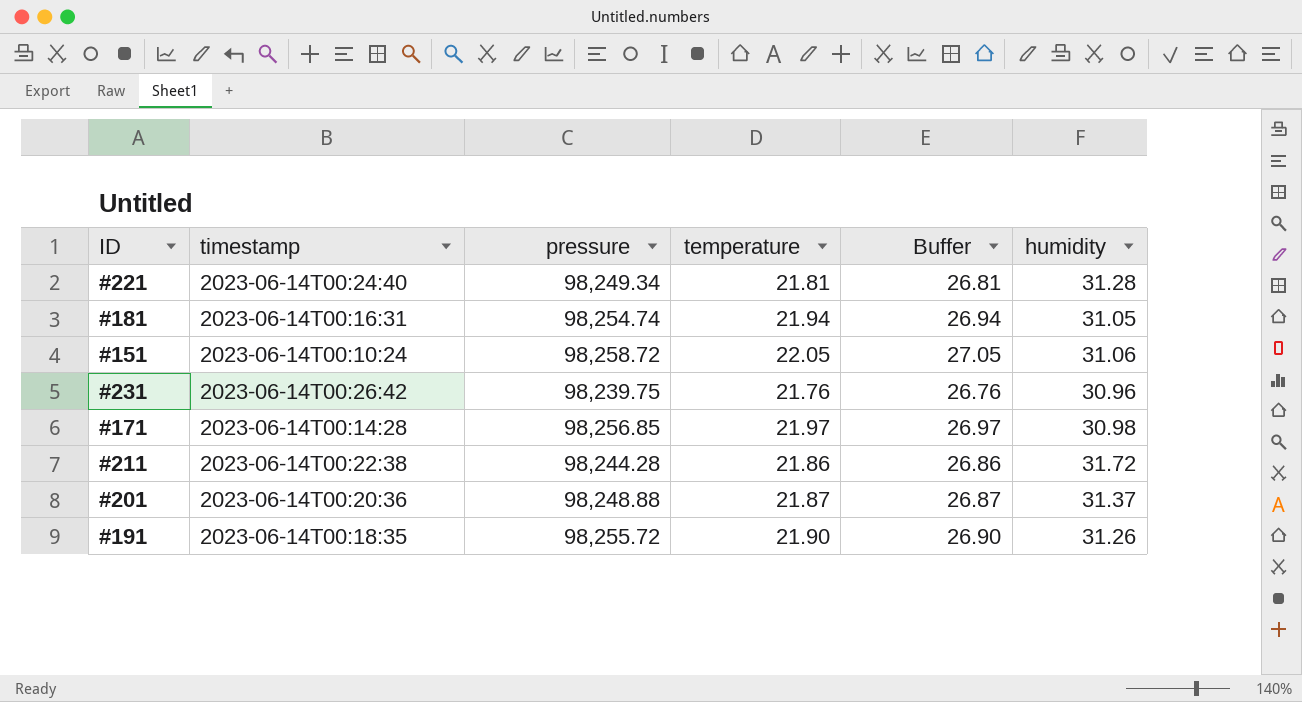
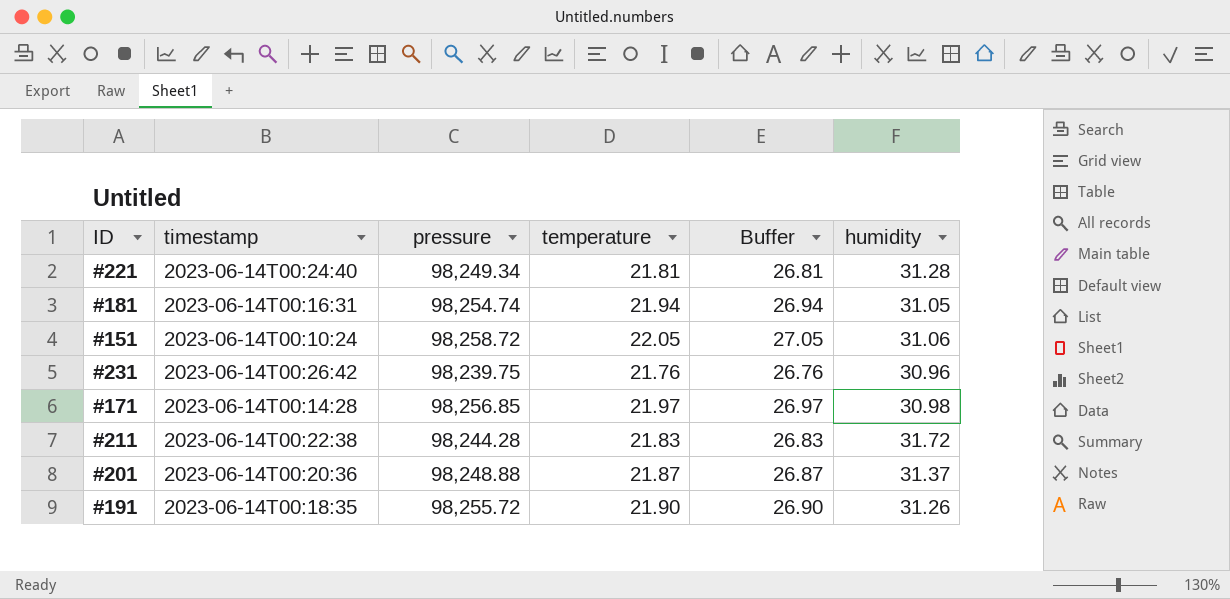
#211 | temperature: 21.86 -> 21.83
#211 | Buffer: 26.86 -> 26.83

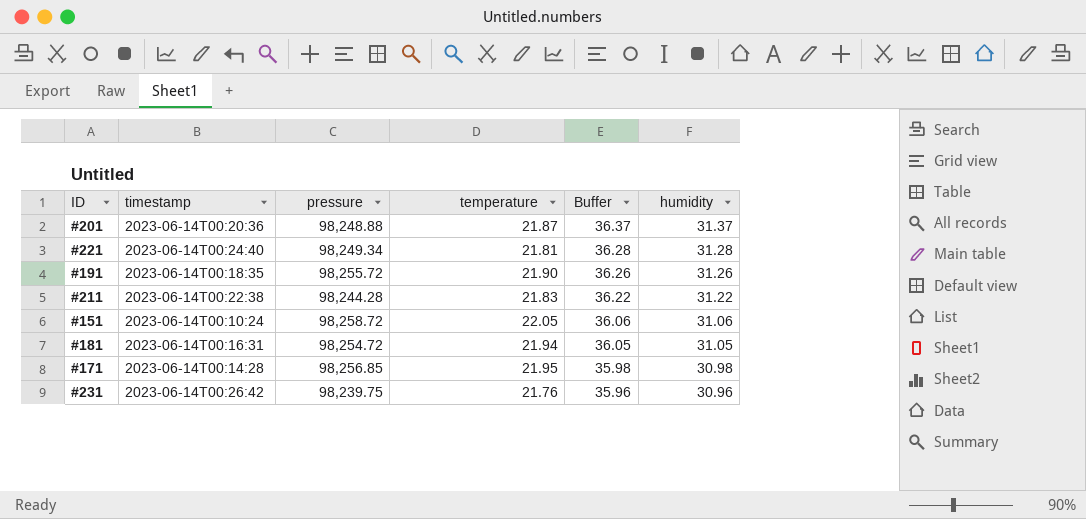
row order: none -> Buffer descending
column Buffer | formula: [temperature] + 5 -> [humidity] + 5
#211 | humidity: 31.72 -> 31.22
#181 | pressure: 98,254.74 -> 98,254.72
#171 | temperature: 21.97 -> 21.95

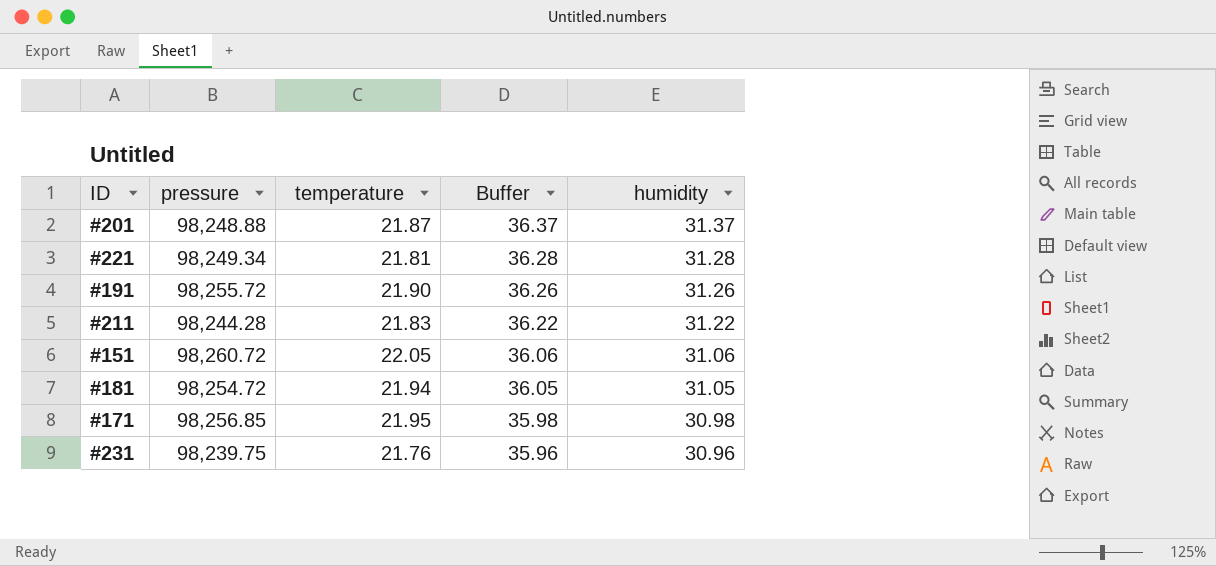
column timestamp | position: 2 -> none
#151 | pressure: 98,258.72 -> 98,260.72

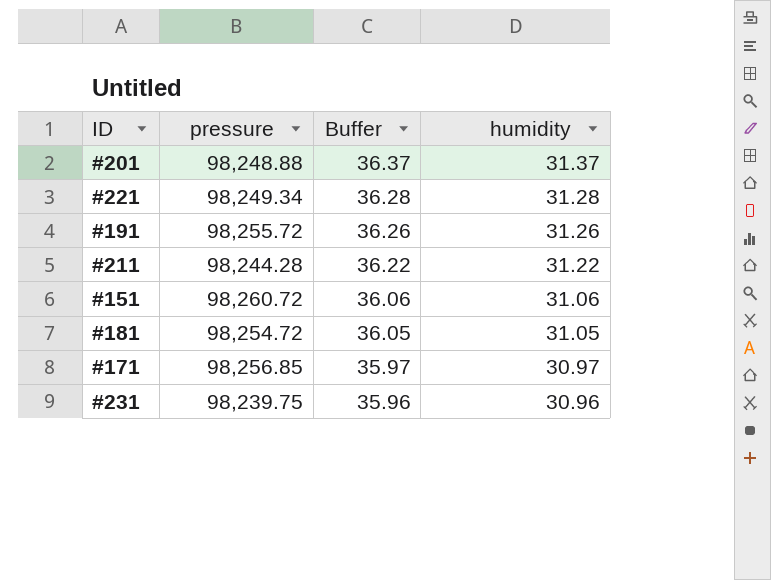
column temperature | position: 3 -> none
#171 | Buffer: 35.98 -> 35.97
#171 | humidity: 30.98 -> 30.97

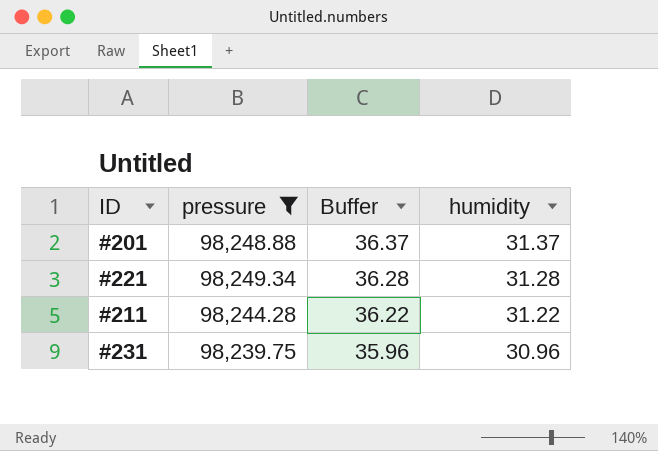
filter: none -> pressure <= 98,249.34

